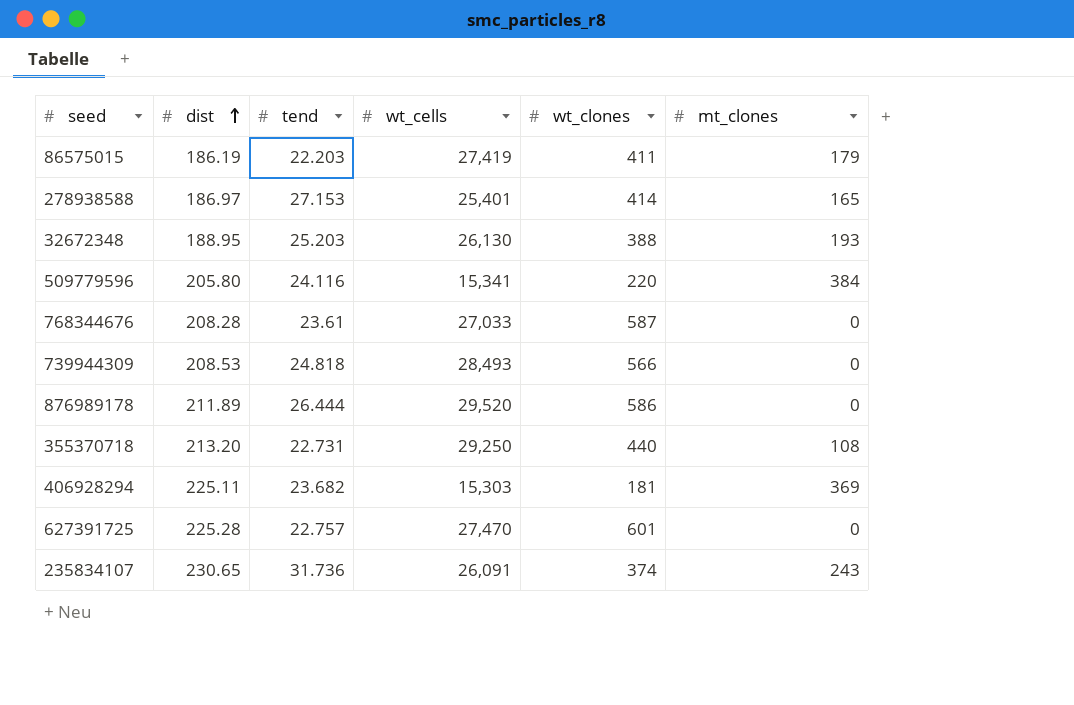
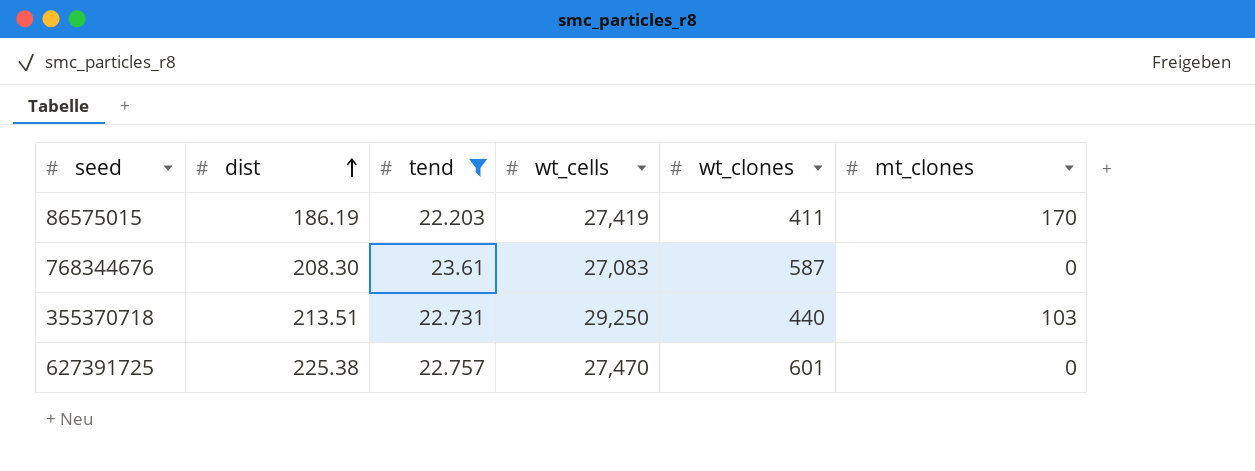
filter: none -> tend <= 23.61
86575015 | mt_clones: 179 -> 170
768344676 | dist: 208.28 -> 208.30
768344676 | wt_cells: 27,033 -> 27,083
355370718 | dist: 213.20 -> 213.51
355370718 | mt_clones: 108 -> 103
627391725 | dist: 225.28 -> 225.38

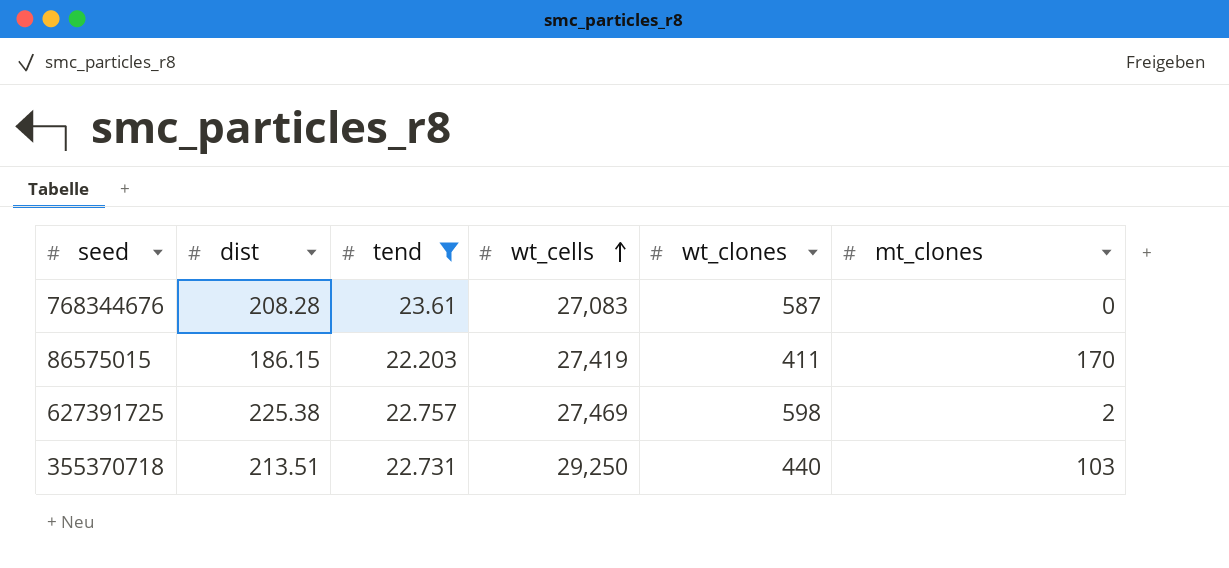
row order: dist ascending -> wt_cells ascending
768344676 | dist: 208.30 -> 208.28
86575015 | dist: 186.19 -> 186.15
627391725 | wt_cells: 27,470 -> 27,469
627391725 | wt_clones: 601 -> 598
627391725 | mt_clones: 0 -> 2

